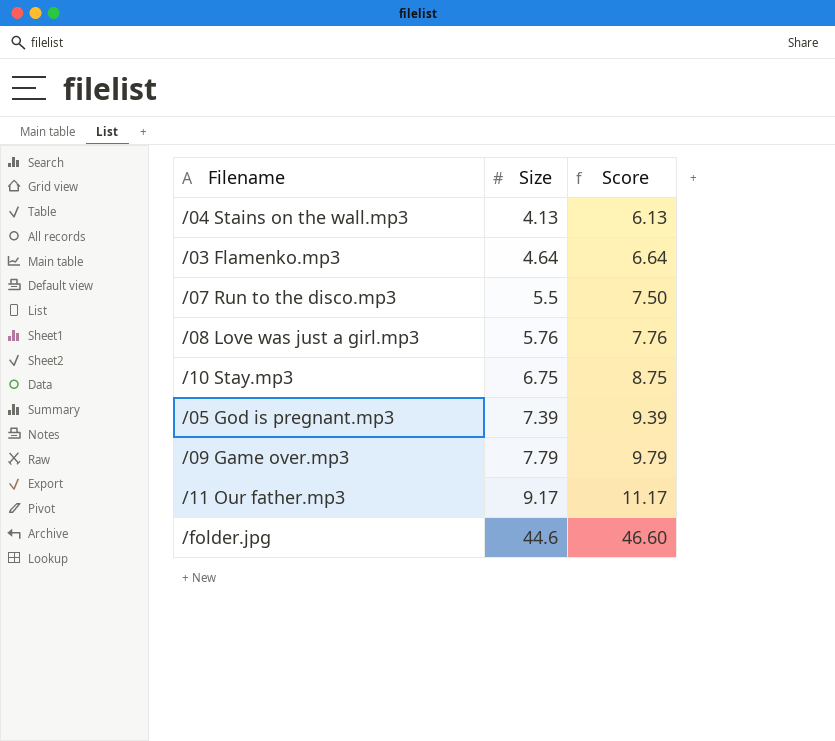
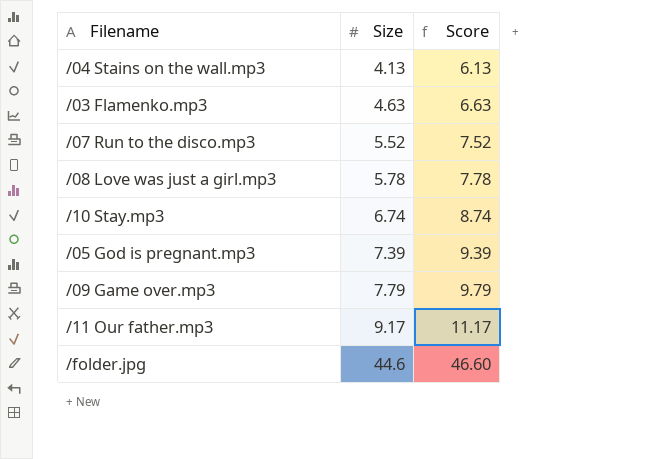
/03 Flamenko.mp3 | Size: 4.64 -> 4.63
/03 Flamenko.mp3 | Score: 6.64 -> 6.63
/07 Run to the disco.mp3 | Size: 5.5 -> 5.52
/07 Run to the disco.mp3 | Score: 7.50 -> 7.52
/08 Love was just a girl.mp3 | Size: 5.76 -> 5.78
/08 Love was just a girl.mp3 | Score: 7.76 -> 7.78
/10 Stay.mp3 | Size: 6.75 -> 6.74
/10 Stay.mp3 | Score: 8.75 -> 8.74

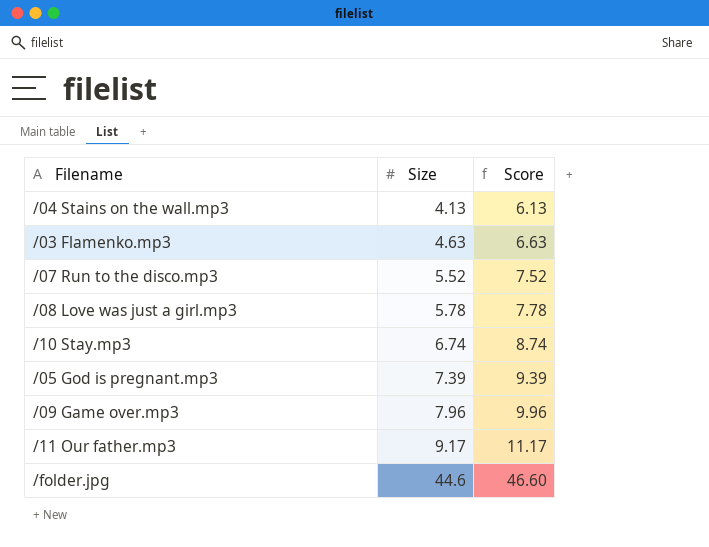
/09 Game over.mp3 | Size: 7.79 -> 7.96
/09 Game over.mp3 | Score: 9.79 -> 9.96

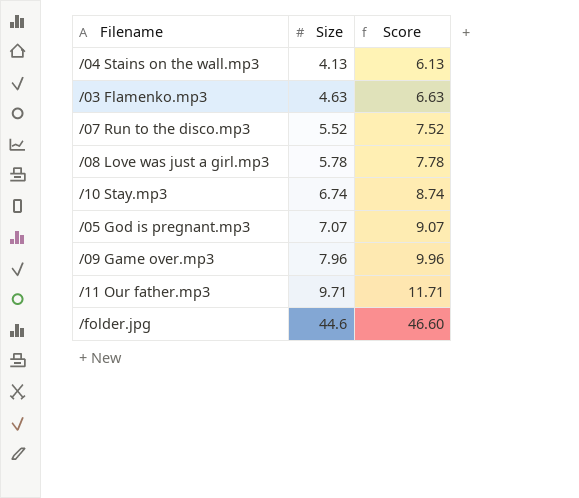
/05 God is pregnant.mp3 | Size: 7.39 -> 7.07
/05 God is pregnant.mp3 | Score: 9.39 -> 9.07
/11 Our father.mp3 | Size: 9.17 -> 9.71
/11 Our father.mp3 | Score: 11.17 -> 11.71

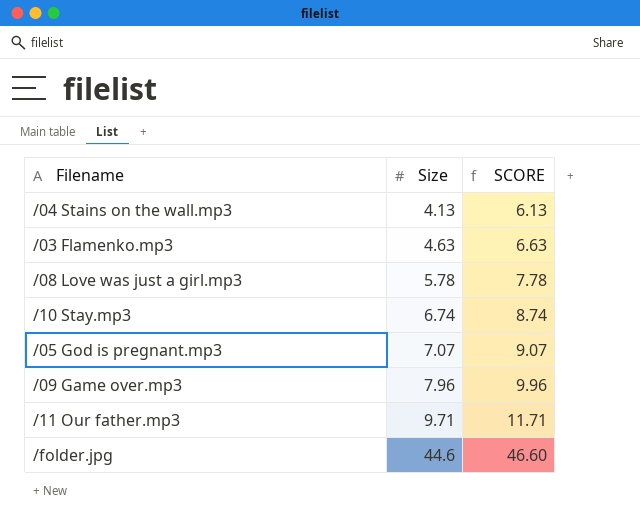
column name: Score -> SCORE
row /07 Run to the disco.mp3: 5.52 | 7.52 -> none

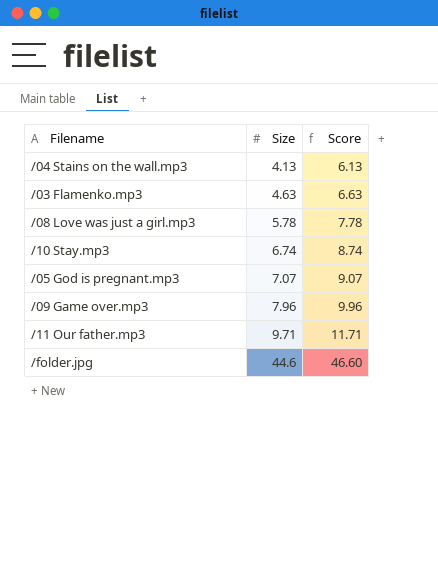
column name: SCORE -> Score

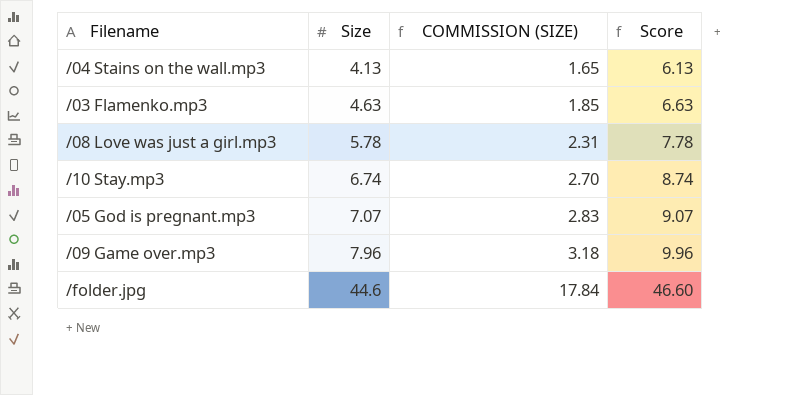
column COMMISSION (SIZE) | formula: none -> [Size] * 0.4
row /11 Our father.mp3: 9.71 | 11.71 -> none

